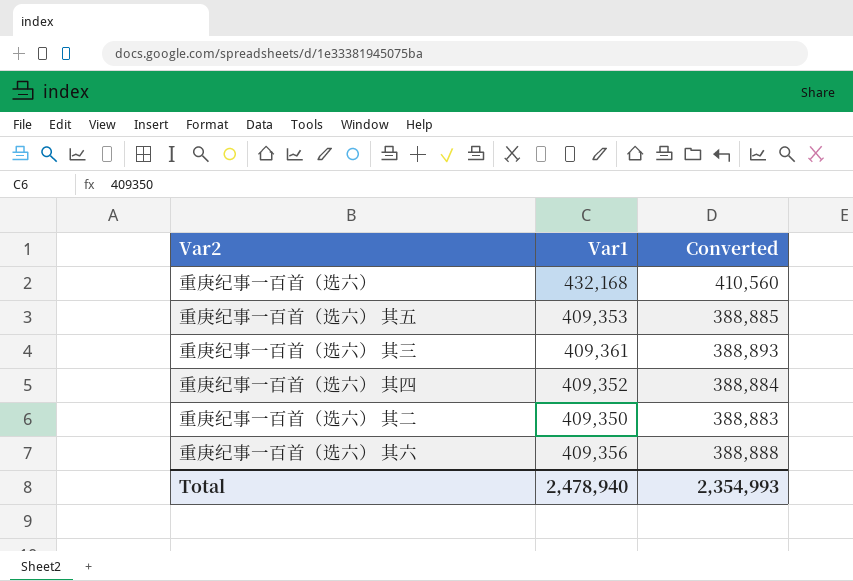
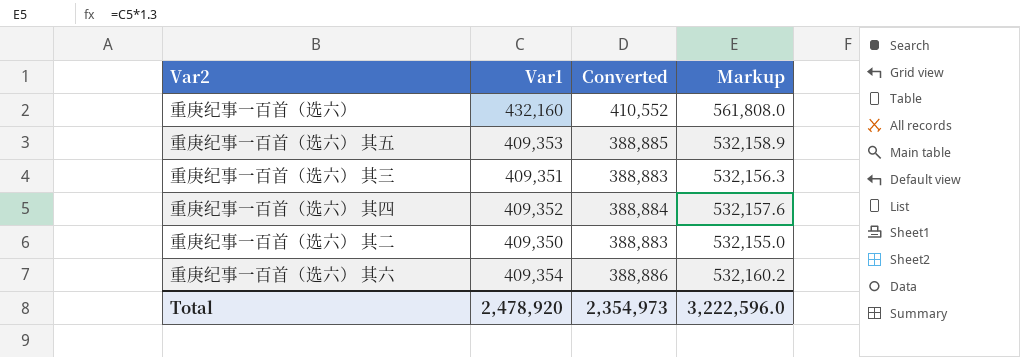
column Markup | formula: none -> [Var1] * 1.3
重庚纪事一百首（选六） | Var1: 432,168 -> 432,160
重庚纪事一百首（选六） | Converted: 410,560 -> 410,552
重庚纪事一百首（选六） 其三 | Var1: 409,361 -> 409,351
重庚纪事一百首（选六） 其三 | Converted: 388,893 -> 388,883
重庚纪事一百首（选六） 其六 | Var1: 409,356 -> 409,354
重庚纪事一百首（选六） 其六 | Converted: 388,888 -> 388,886
Total | Var1: 2,478,940 -> 2,478,920
Total | Converted: 2,354,993 -> 2,354,973

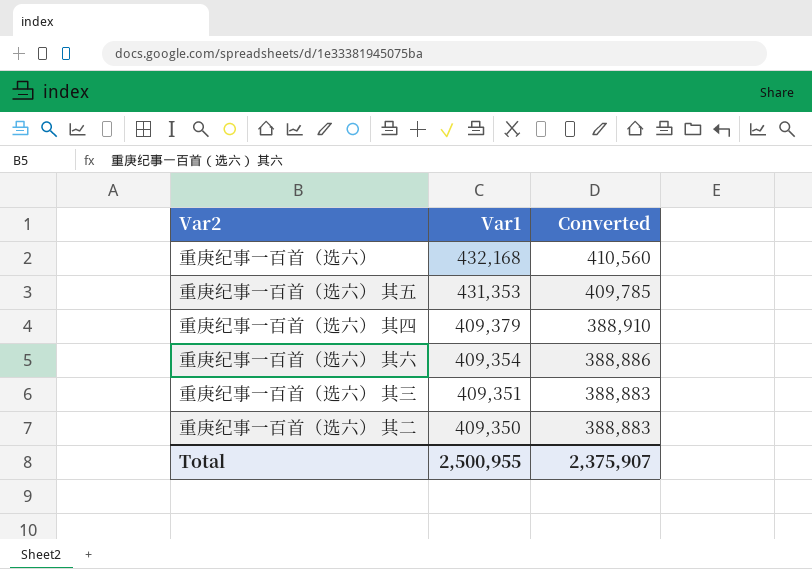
row order: none -> Var1 descending
column Markup | formula: [Var1] * 1.3 -> none
重庚纪事一百首（选六） | Var1: 432,160 -> 432,168
重庚纪事一百首（选六） | Converted: 410,552 -> 410,560
重庚纪事一百首（选六） 其五 | Var1: 409,353 -> 431,353
重庚纪事一百首（选六） 其五 | Converted: 388,885 -> 409,785
重庚纪事一百首（选六） 其四 | Var1: 409,352 -> 409,379
重庚纪事一百首（选六） 其四 | Converted: 388,884 -> 388,910
Total | Var1: 2,478,920 -> 2,500,955
Total | Converted: 2,354,973 -> 2,375,907

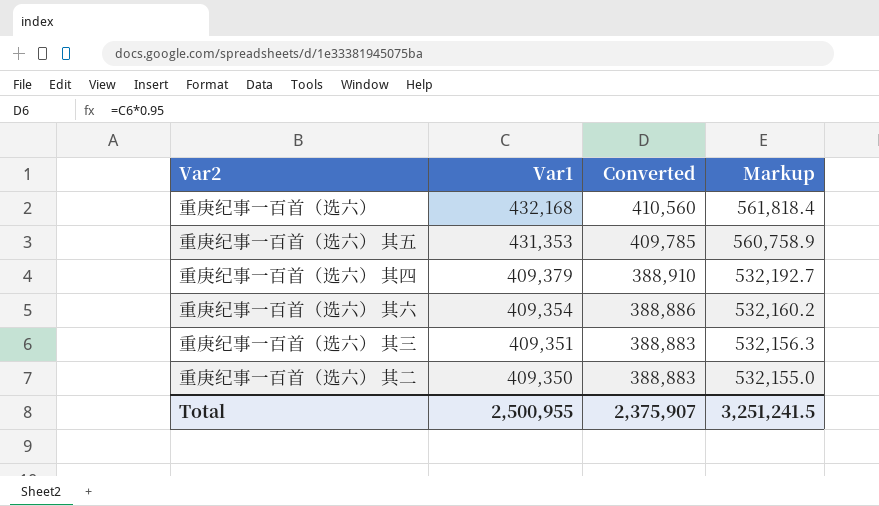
column Markup | formula: none -> [Var1] * 1.3

